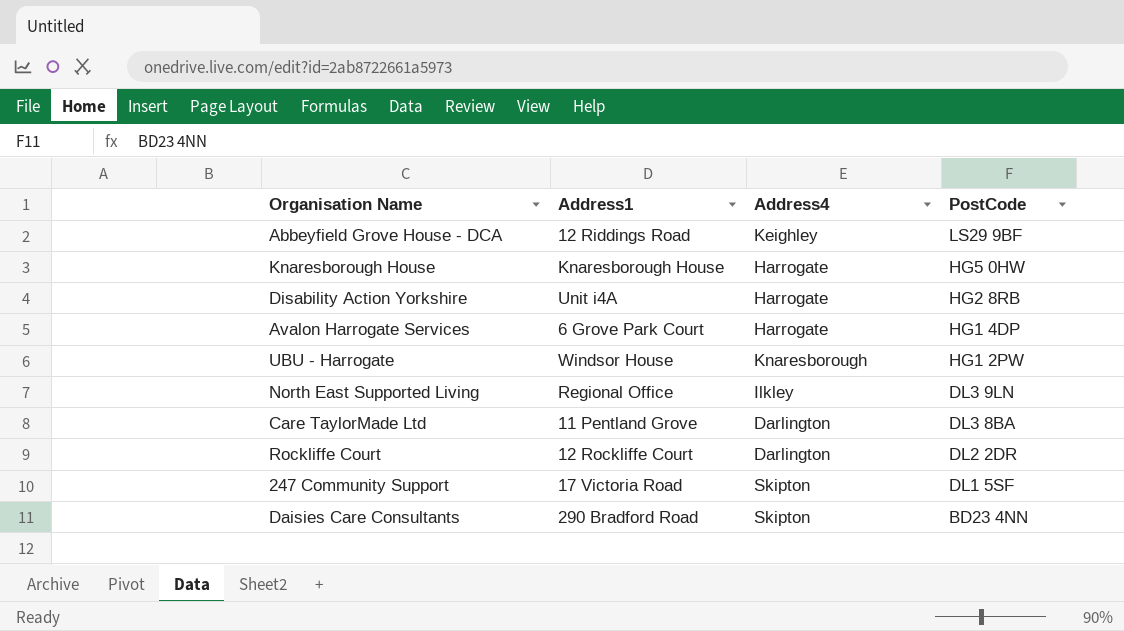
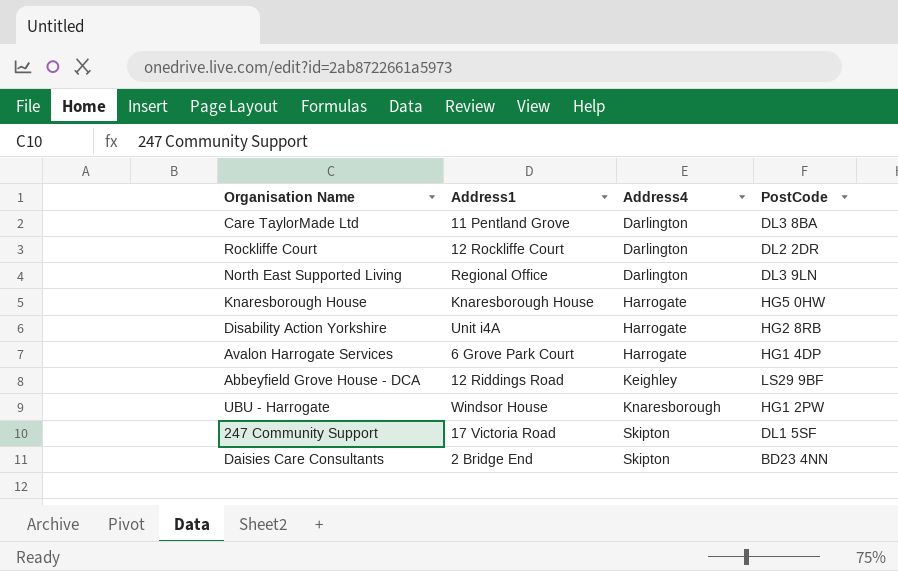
row order: PostCode descending -> Address4 ascending
North East Supported Living | Address4: Ilkley -> Darlington
Daisies Care Consultants | Address1: 290 Bradford Road -> 2 Bridge End

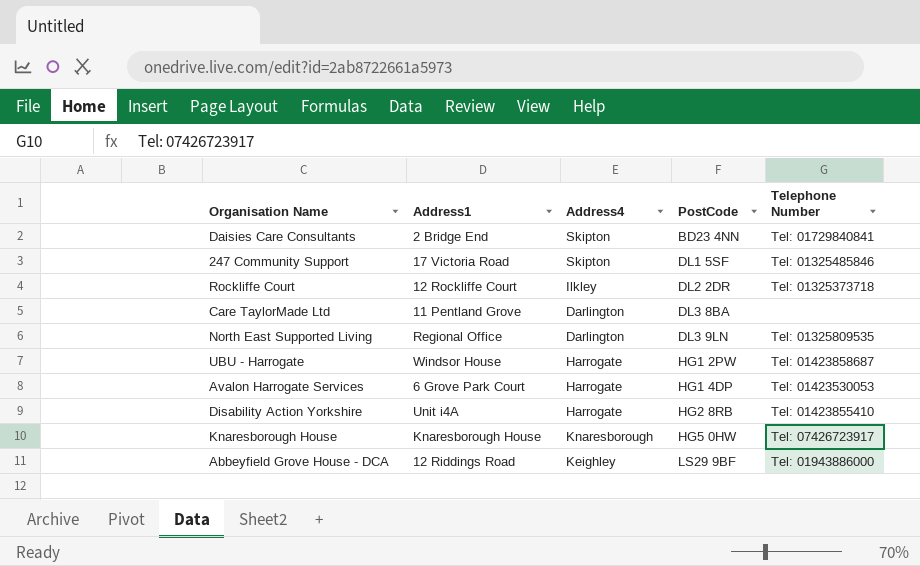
row order: Address4 ascending -> PostCode ascending
column Telephone Number | position: none -> 5
Rockliffe Court | Address4: Darlington -> Ilkley
UBU - Harrogate | Address4: Knaresborough -> Harrogate
Knaresborough House | Address4: Harrogate -> Knaresborough

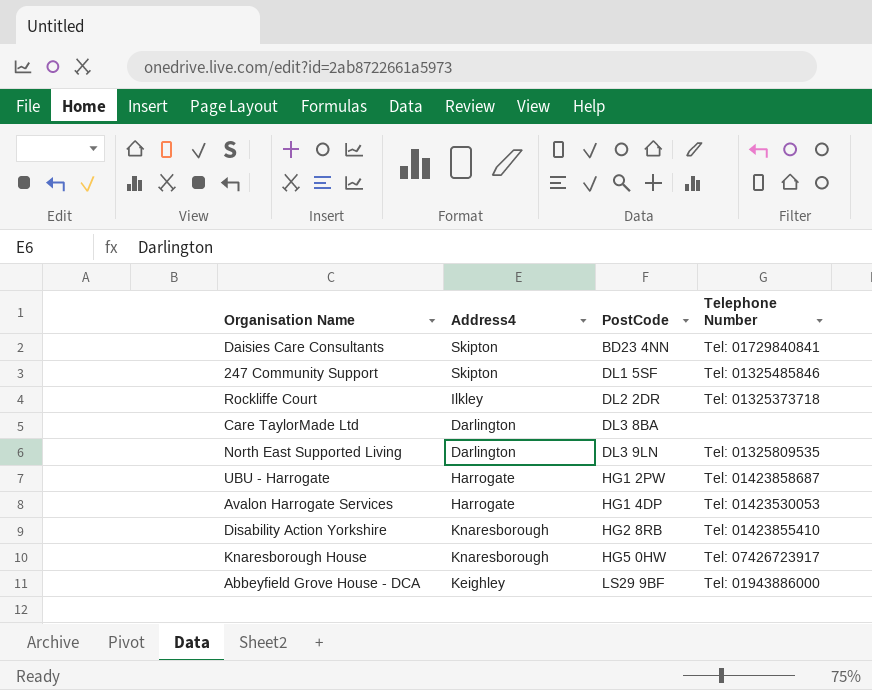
column Address1 | position: 2 -> none
Disability Action Yorkshire | Address4: Harrogate -> Knaresborough

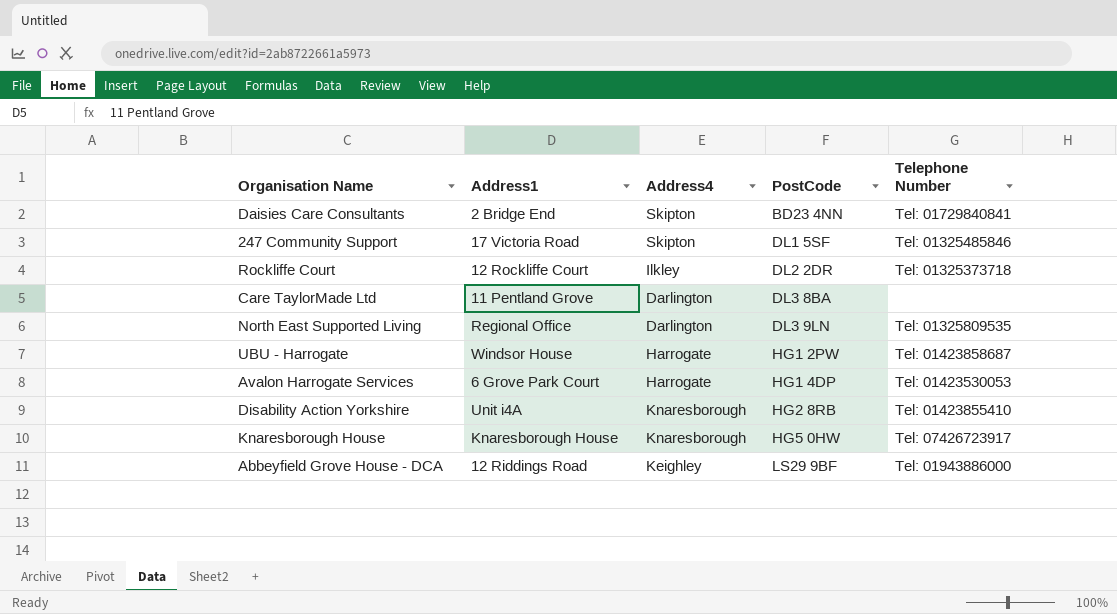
column Address1 | position: none -> 2

